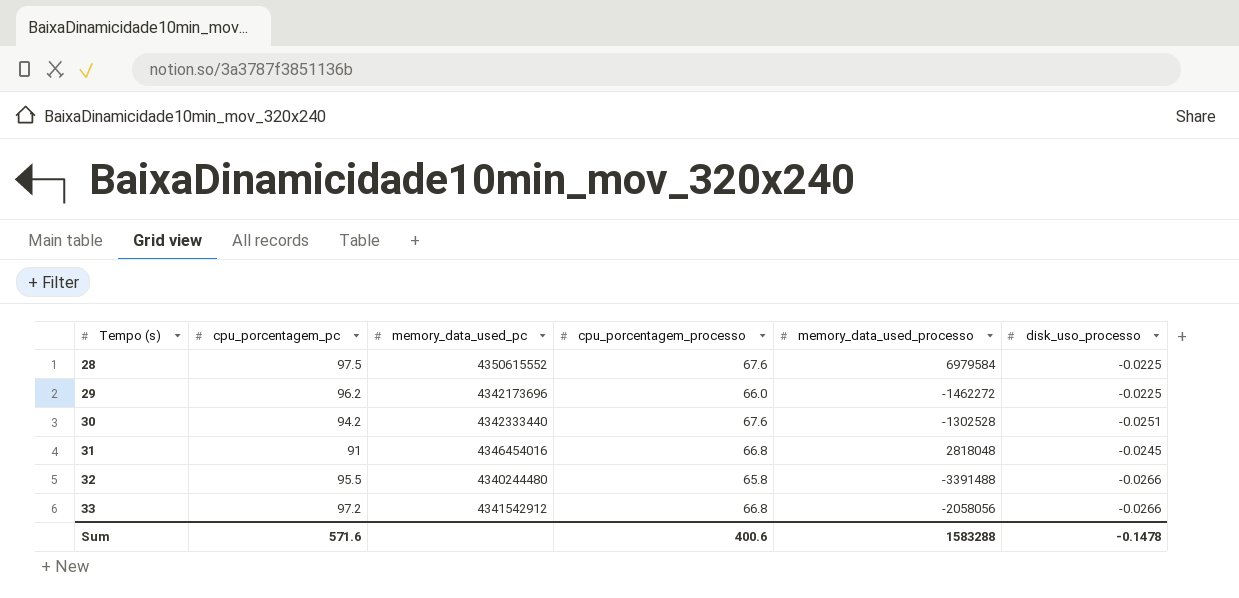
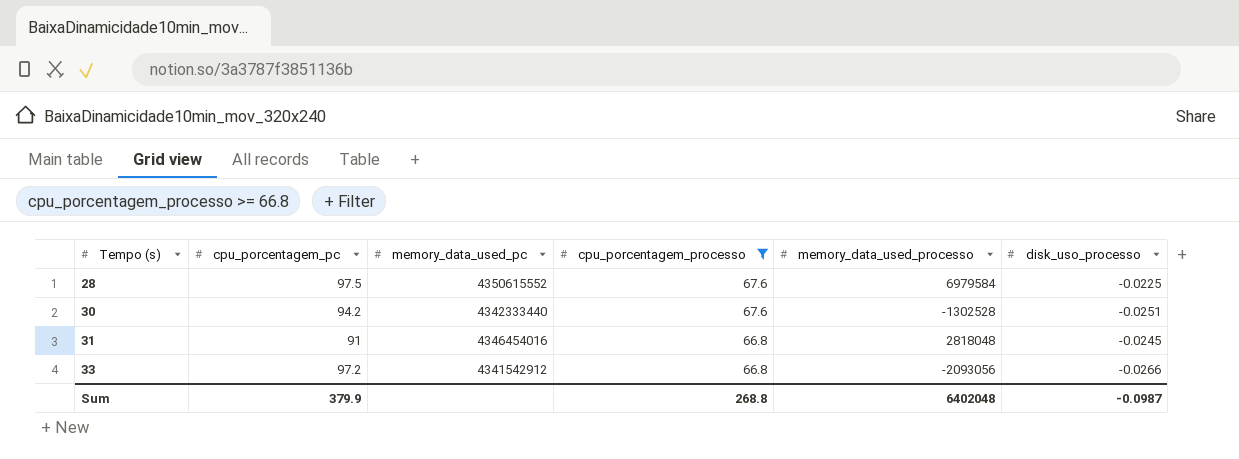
filter: none -> cpu_porcentagem_processo >= 66.8
33 | memory_data_used_processo: -2058056 -> -2093056
Sum | cpu_porcentagem_pc: 571.6 -> 379.9
Sum | cpu_porcentagem_processo: 400.6 -> 268.8
Sum | memory_data_used_processo: 1583288 -> 6402048
Sum | disk_uso_processo: -0.1478 -> -0.0987

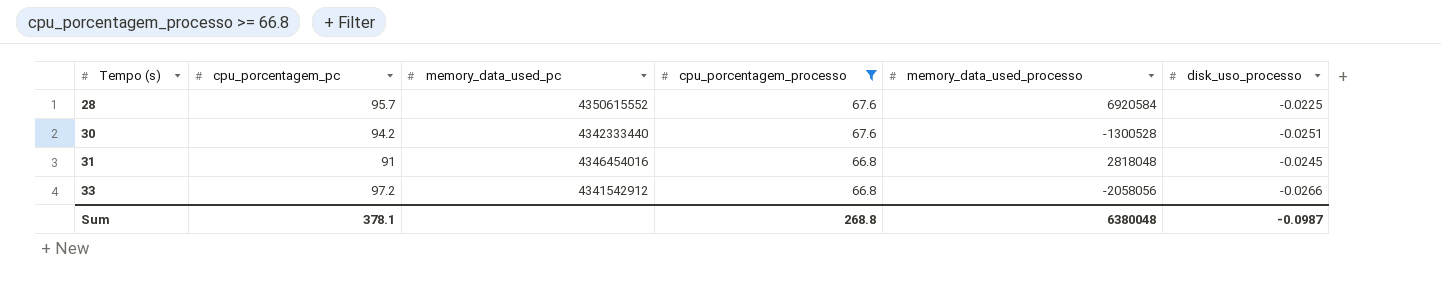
28 | cpu_porcentagem_pc: 97.5 -> 95.7
28 | memory_data_used_processo: 6979584 -> 6920584
30 | memory_data_used_processo: -1302528 -> -1300528
33 | memory_data_used_processo: -2093056 -> -2058056
Sum | cpu_porcentagem_pc: 379.9 -> 378.1
Sum | memory_data_used_processo: 6402048 -> 6380048

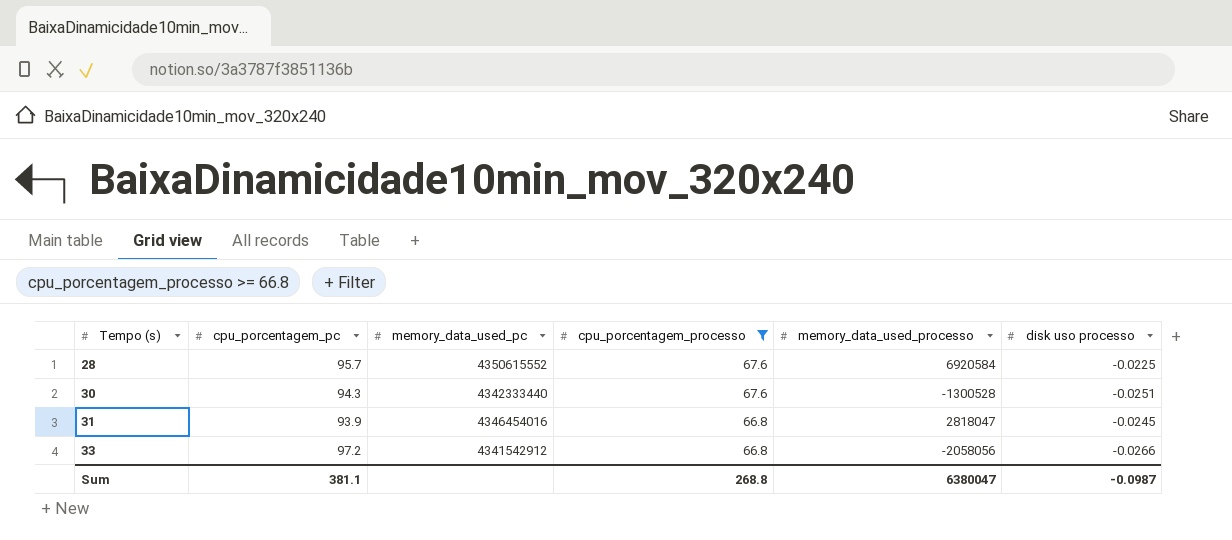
column name: disk_uso_processo -> disk uso processo
30 | cpu_porcentagem_pc: 94.2 -> 94.3
31 | cpu_porcentagem_pc: 91 -> 93.9
31 | memory_data_used_processo: 2818048 -> 2818047
Sum | cpu_porcentagem_pc: 378.1 -> 381.1
Sum | memory_data_used_processo: 6380048 -> 6380047

